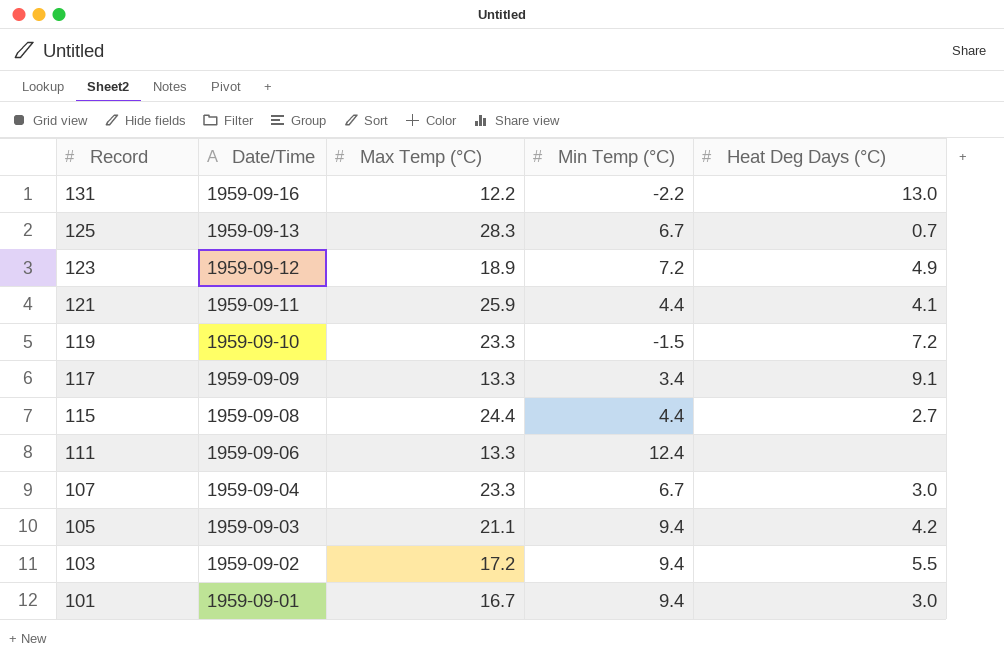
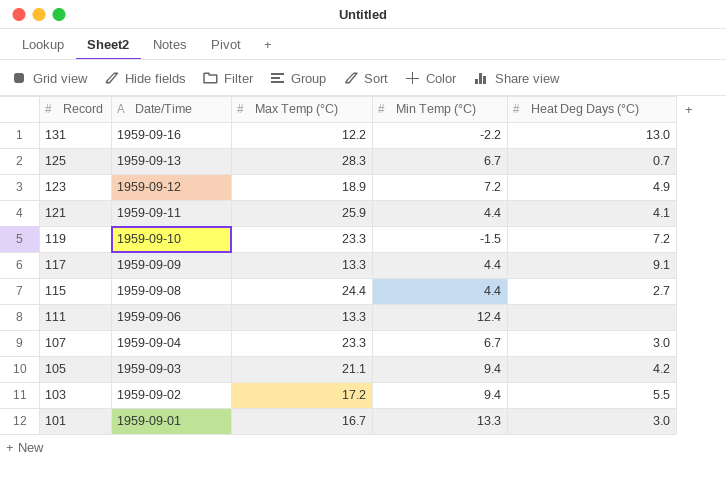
117 | Min Temp (°C): 3.4 -> 4.4
101 | Min Temp (°C): 9.4 -> 13.3

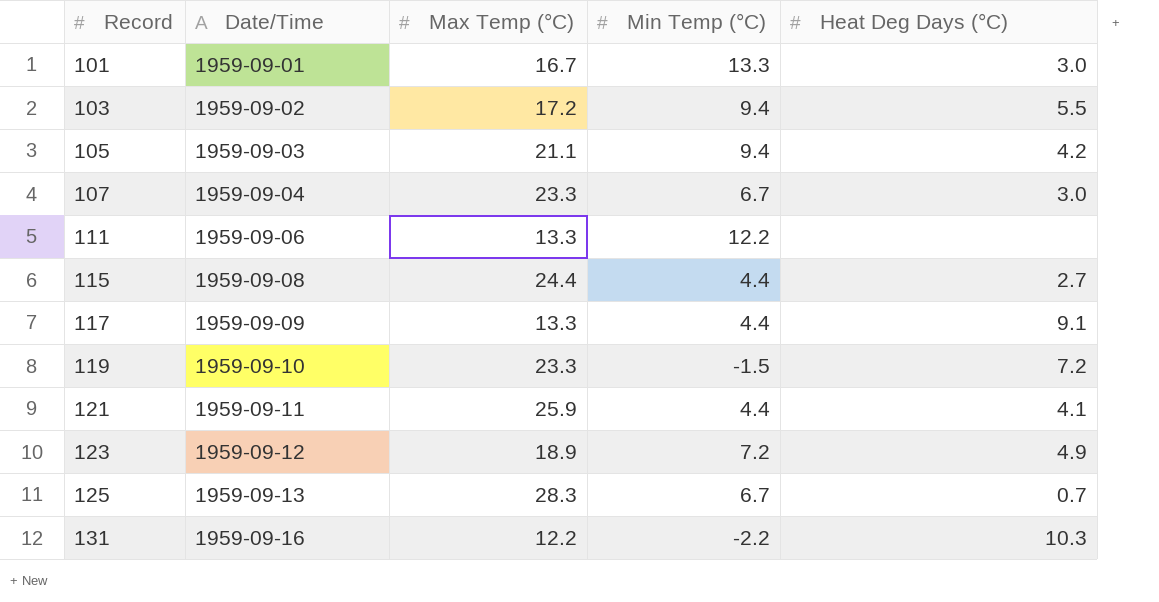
row order: Record descending -> Record ascending
111 | Min Temp (°C): 12.4 -> 12.2
131 | Heat Deg Days (°C): 13.0 -> 10.3

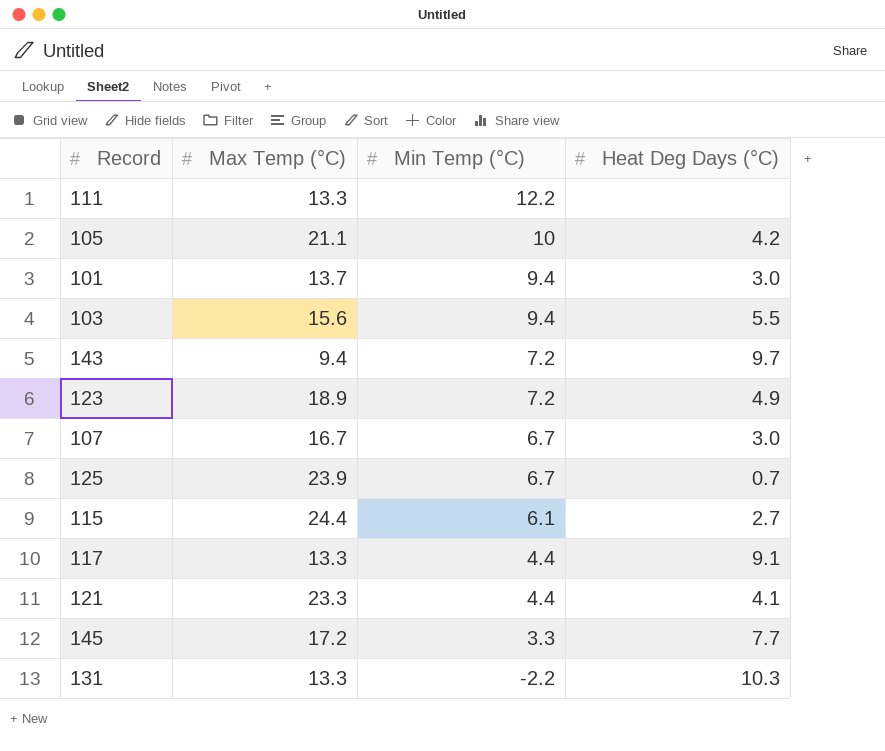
row order: Record ascending -> Min Temp (°C) descending
column Date/Time | position: 2 -> none
row 119: 1959-09-10 | 23.3 | -1.5 | 7.2 -> none
105 | Min Temp (°C): 9.4 -> 10
101 | Max Temp (°C): 16.7 -> 13.7
101 | Min Temp (°C): 13.3 -> 9.4
103 | Max Temp (°C): 17.2 -> 15.6
row 143: none -> 9.4 | 7.2 | 9.7
107 | Max Temp (°C): 23.3 -> 16.7
125 | Max Temp (°C): 28.3 -> 23.9
115 | Min Temp (°C): 4.4 -> 6.1
121 | Max Temp (°C): 25.9 -> 23.3
row 145: none -> 17.2 | 3.3 | 7.7
131 | Max Temp (°C): 12.2 -> 13.3

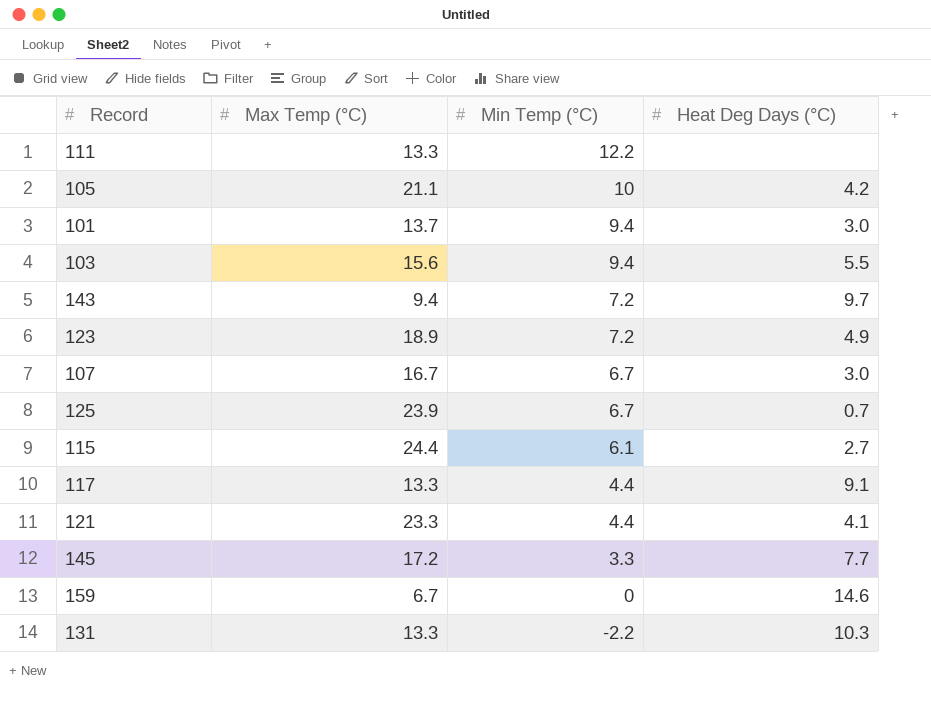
row 159: none -> 6.7 | 0 | 14.6

